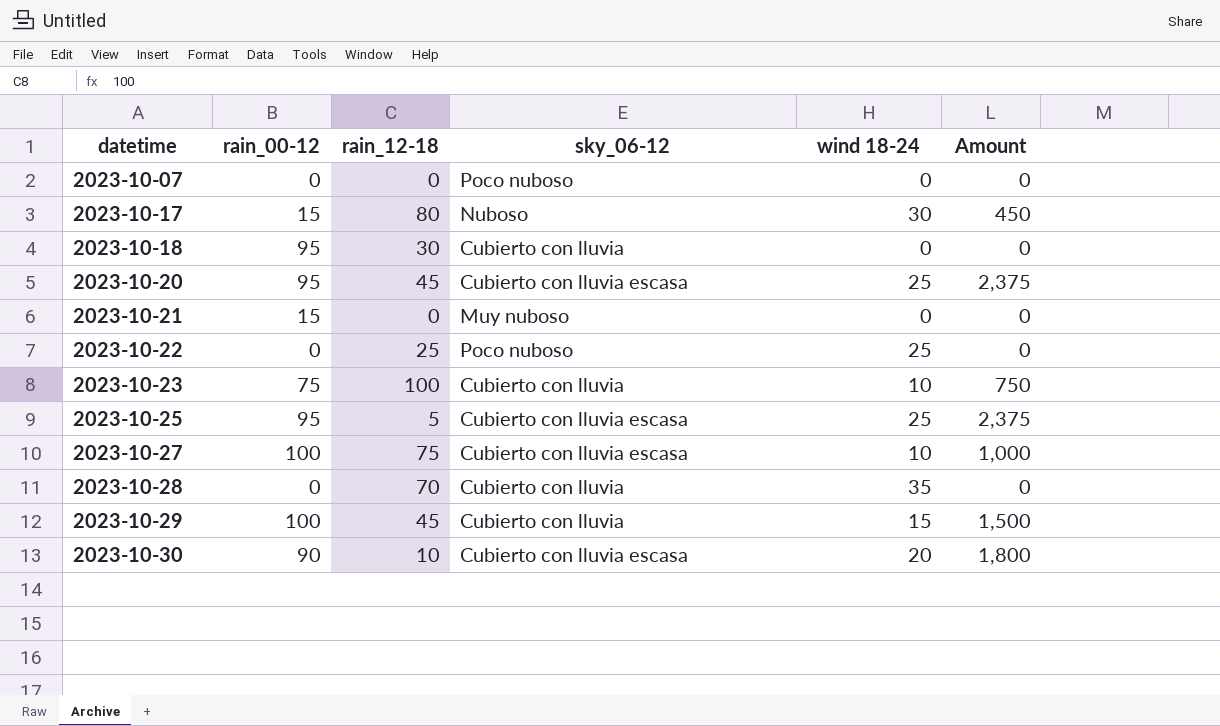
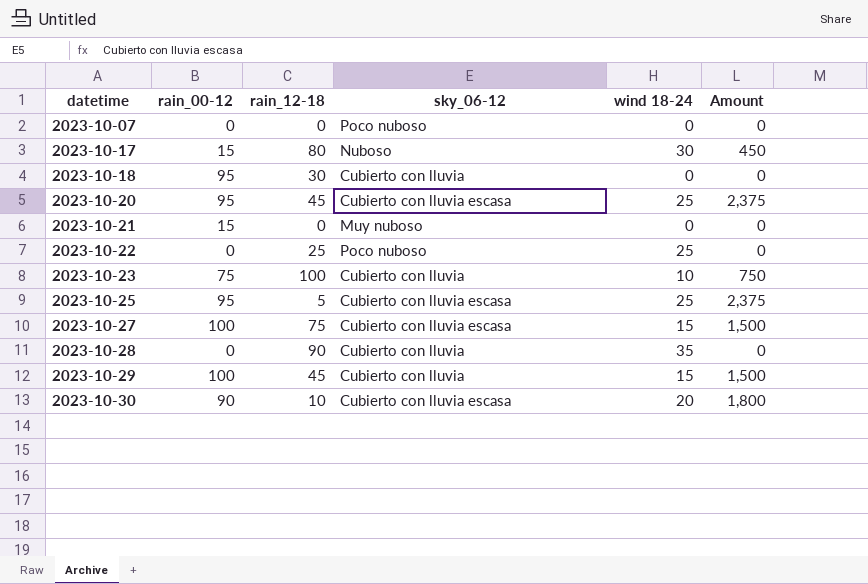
2023-10-27 | wind 18-24: 10 -> 15
2023-10-27 | Amount: 1,000 -> 1,500
2023-10-28 | rain_12-18: 70 -> 90

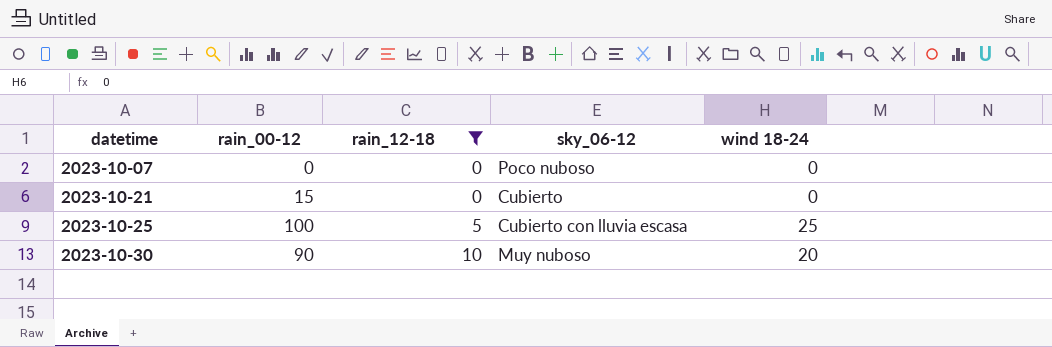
filter: none -> rain_12-18 <= 10
column Amount | formula: [rain_00-12] * [wind 18-24] -> none
2023-10-21 | sky_06-12: Muy nuboso -> Cubierto
2023-10-25 | rain_00-12: 95 -> 100
2023-10-30 | sky_06-12: Cubierto con lluvia escasa -> Muy nuboso

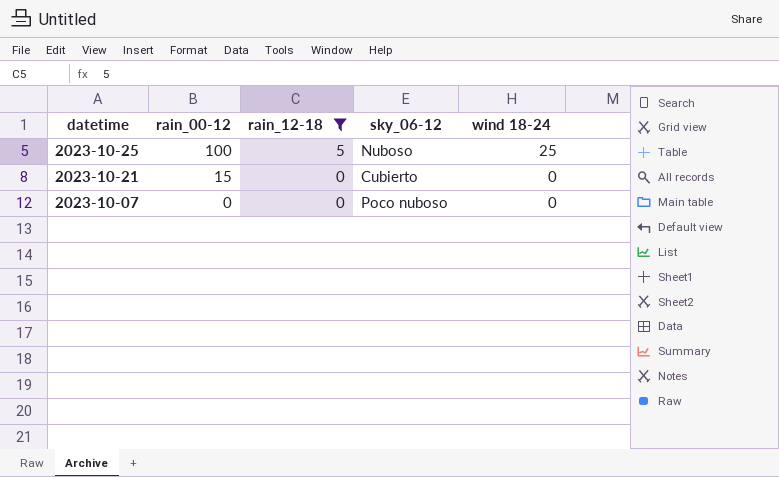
row order: datetime ascending -> datetime descending
row 2023-10-30: 90 | 10 | Muy nuboso | 20 -> none
2023-10-25 | sky_06-12: Cubierto con lluvia escasa -> Nuboso

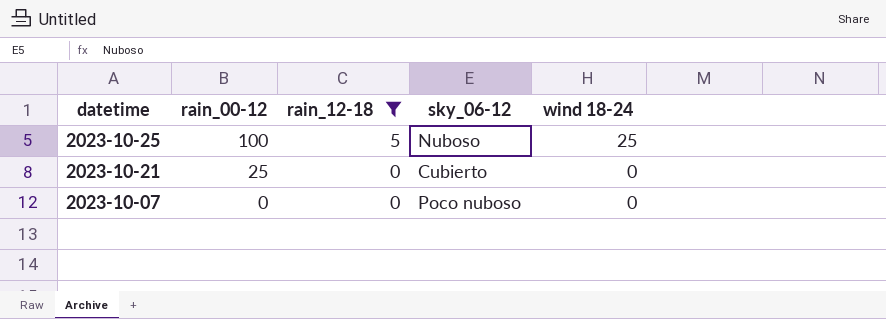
2023-10-21 | rain_00-12: 15 -> 25

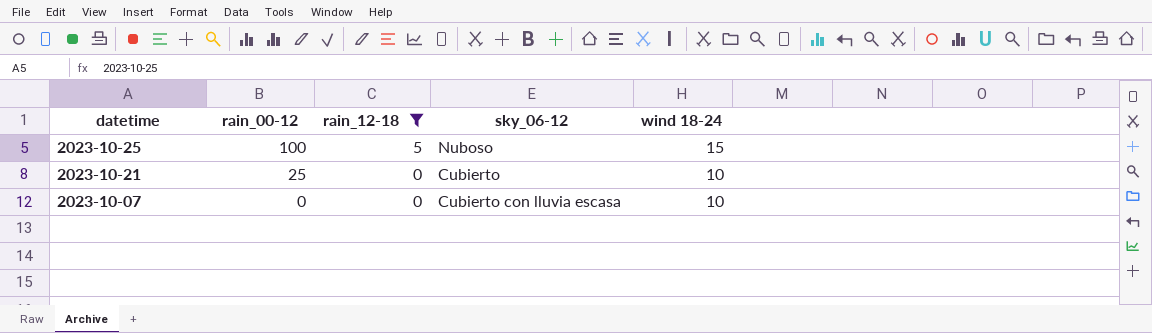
2023-10-25 | wind 18-24: 25 -> 15
2023-10-21 | wind 18-24: 0 -> 10
2023-10-07 | sky_06-12: Poco nuboso -> Cubierto con lluvia escasa
2023-10-07 | wind 18-24: 0 -> 10

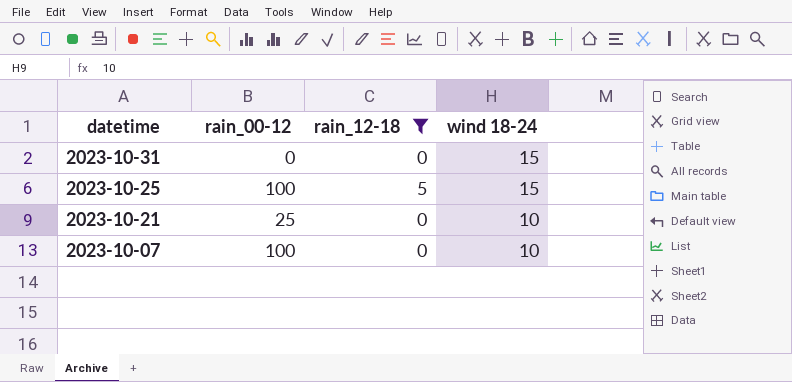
column sky_06-12 | position: 4 -> none
row 2023-10-31: none -> 0 | 0 | 15
2023-10-07 | rain_00-12: 0 -> 100

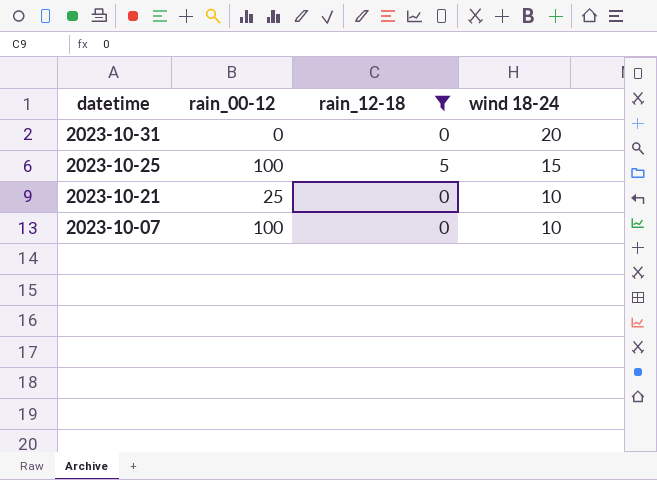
2023-10-31 | wind 18-24: 15 -> 20

